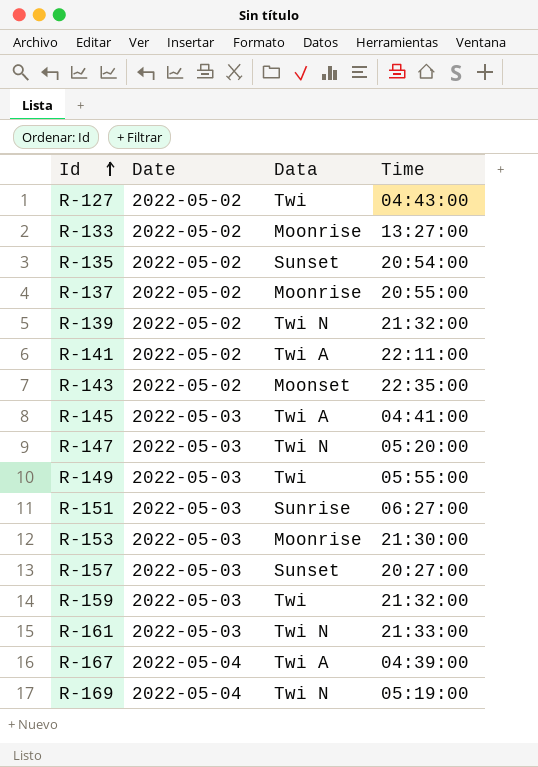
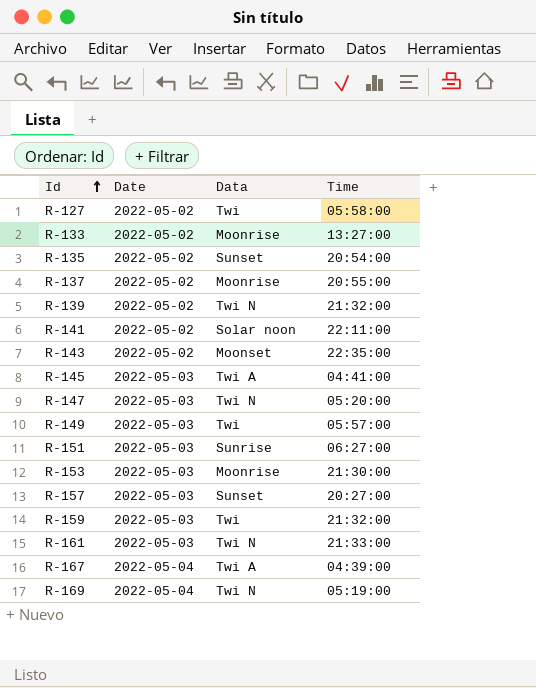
R-127 | Time: 04:43:00 -> 05:58:00
R-141 | Data: Twi A -> Solar noon
R-149 | Time: 05:55:00 -> 05:57:00

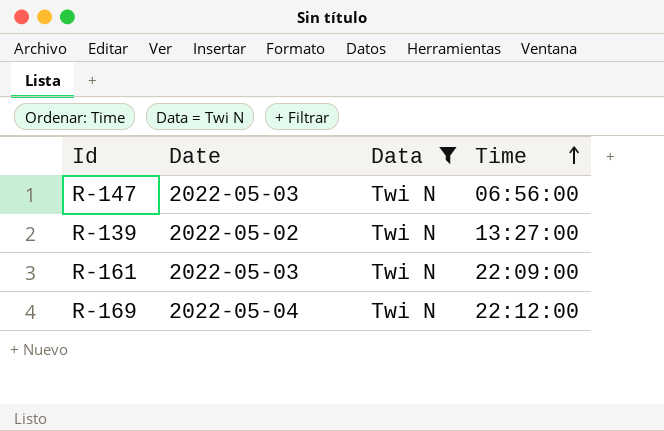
filter: none -> Data = Twi N
row order: Id ascending -> Time ascending
R-147 | Time: 05:20:00 -> 06:56:00
R-139 | Time: 21:32:00 -> 13:27:00
R-161 | Time: 21:33:00 -> 22:09:00
R-169 | Time: 05:19:00 -> 22:12:00

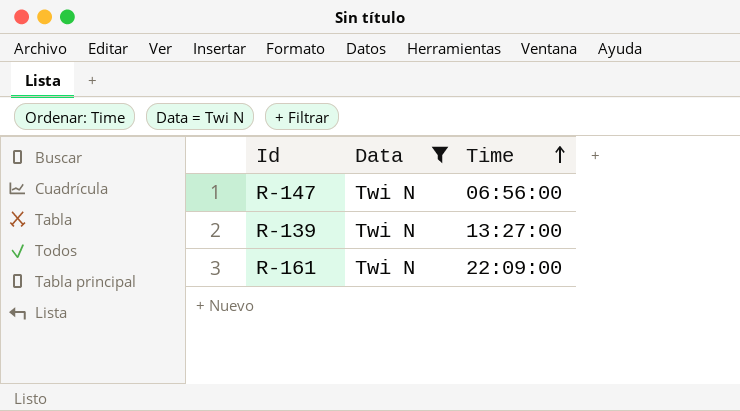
column Date | position: 2 -> none
row R-169: 2022-05-04 | Twi N | 22:12:00 -> none

